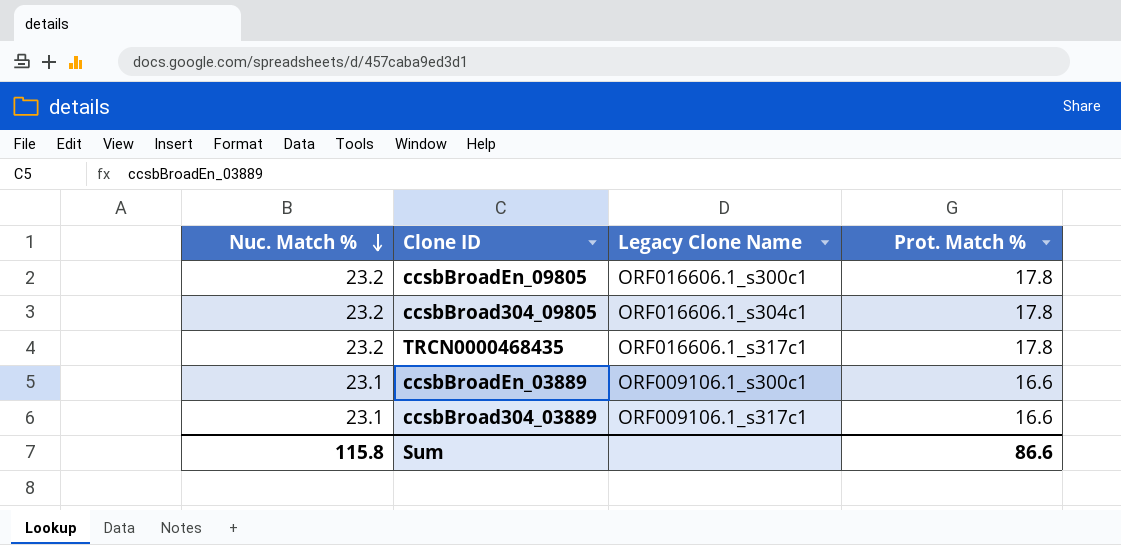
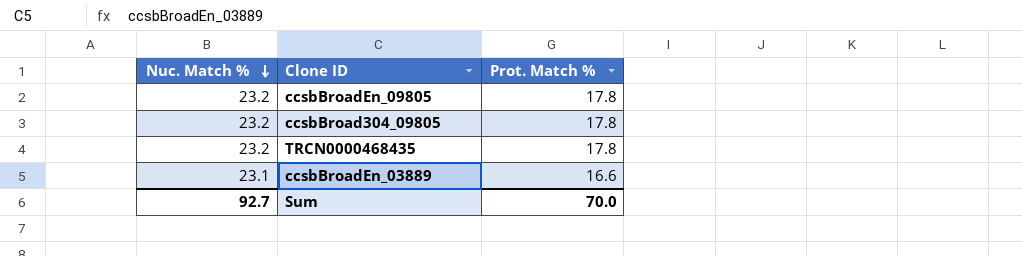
column Legacy Clone Name | position: 3 -> none
row ccsbBroad304_03889: 23.1 | ORF009106.1_s317c1 | 16.6 -> none
Sum | Nuc. Match %: 115.8 -> 92.7
Sum | Prot. Match %: 86.6 -> 70.0

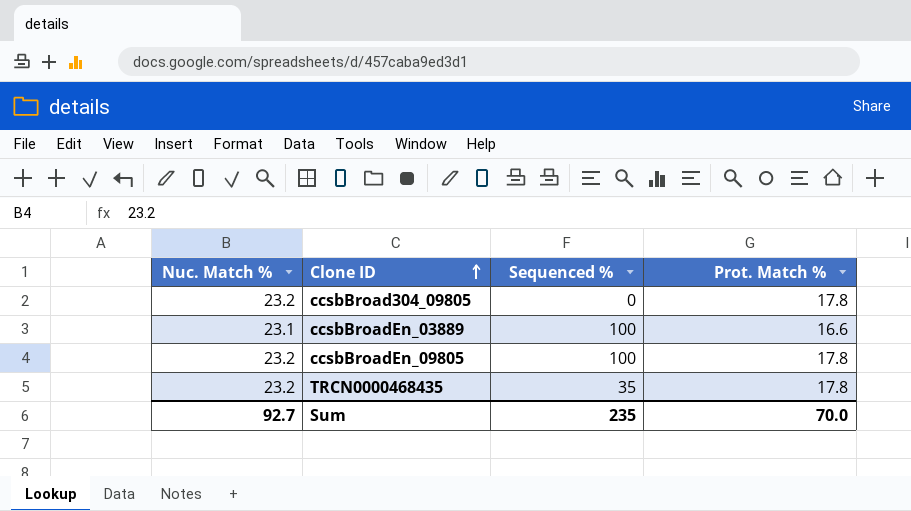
row order: Nuc. Match % descending -> Clone ID ascending
column Sequenced % | position: none -> 3

